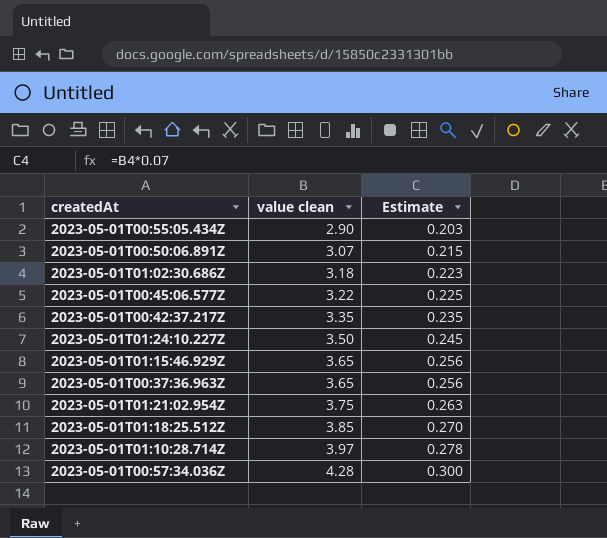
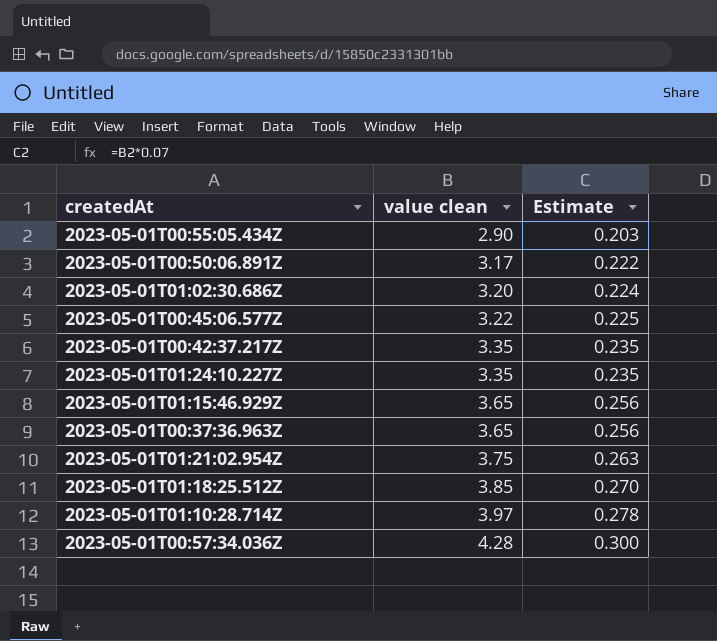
2023-05-01T00:50:06.891Z | value clean: 3.07 -> 3.17
2023-05-01T00:50:06.891Z | Estimate: 0.215 -> 0.222
2023-05-01T01:02:30.686Z | value clean: 3.18 -> 3.20
2023-05-01T01:02:30.686Z | Estimate: 0.223 -> 0.224
2023-05-01T01:24:10.227Z | value clean: 3.50 -> 3.35
2023-05-01T01:24:10.227Z | Estimate: 0.245 -> 0.235

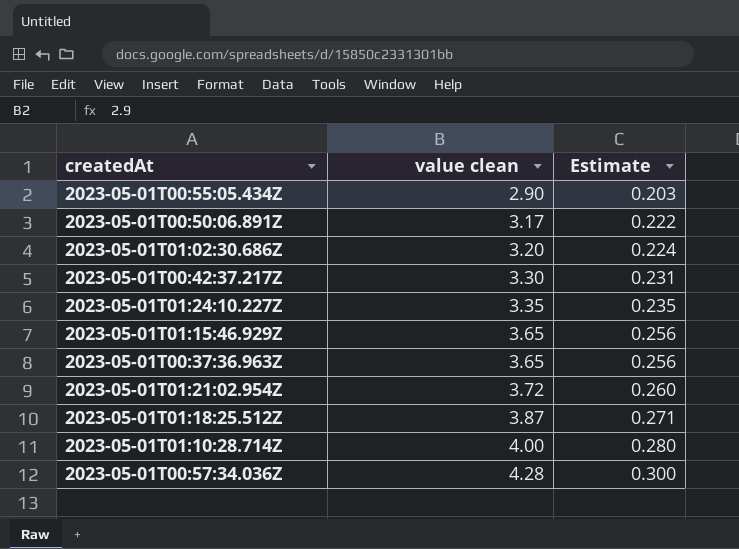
row 2023-05-01T00:45:06.577Z: 3.22 | 0.225 -> none
2023-05-01T00:42:37.217Z | value clean: 3.35 -> 3.30
2023-05-01T00:42:37.217Z | Estimate: 0.235 -> 0.231
2023-05-01T01:21:02.954Z | value clean: 3.75 -> 3.72
2023-05-01T01:21:02.954Z | Estimate: 0.263 -> 0.260
2023-05-01T01:18:25.512Z | value clean: 3.85 -> 3.87
2023-05-01T01:18:25.512Z | Estimate: 0.270 -> 0.271
2023-05-01T01:10:28.714Z | value clean: 3.97 -> 4.00
2023-05-01T01:10:28.714Z | Estimate: 0.278 -> 0.280

